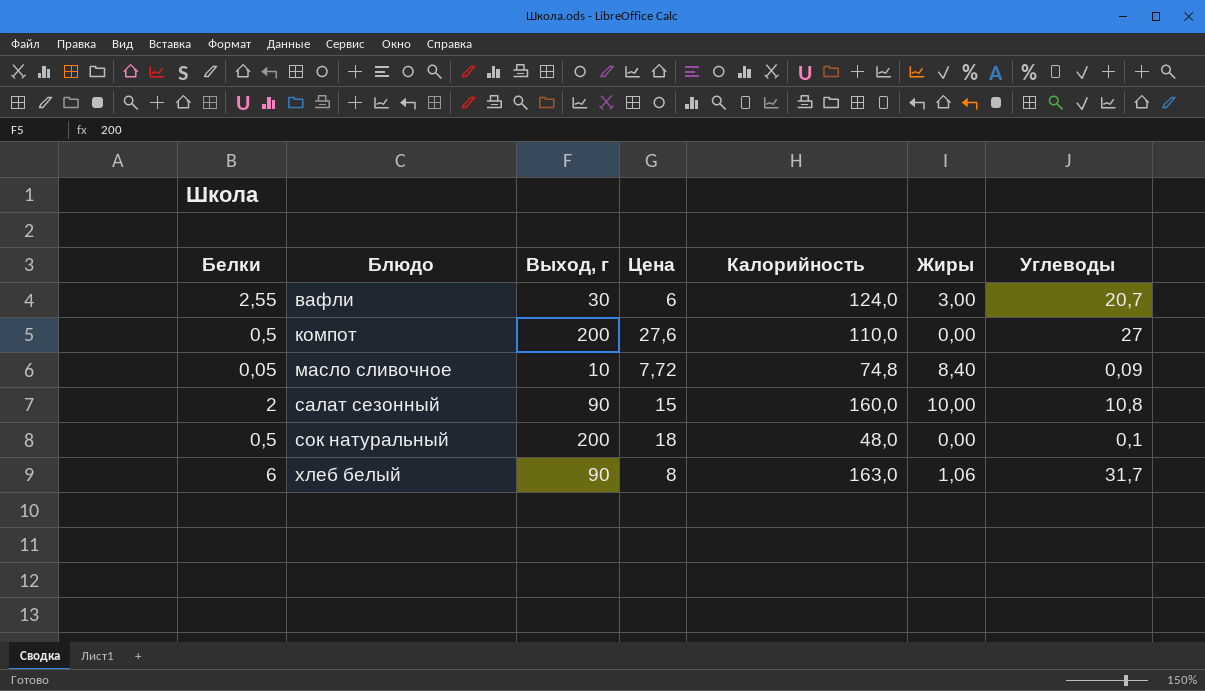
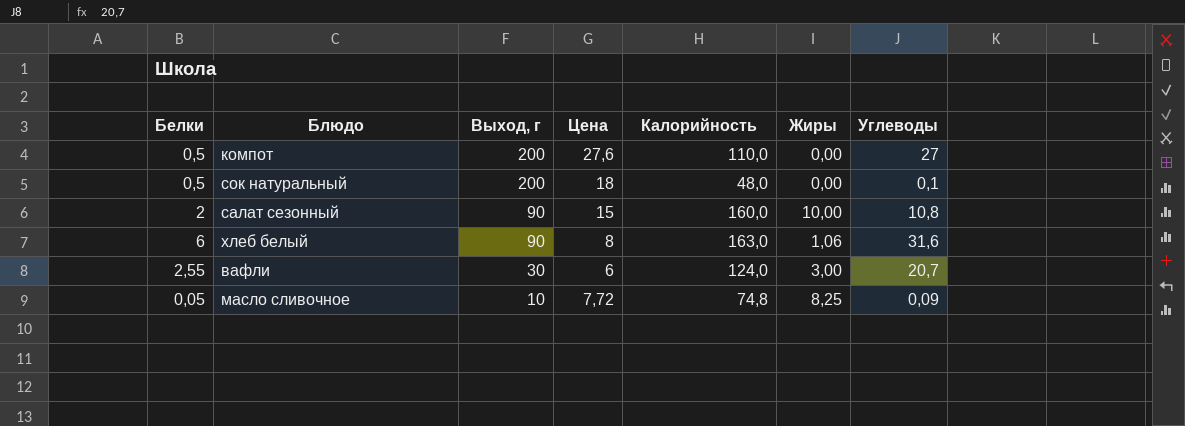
row order: Блюдо ascending -> Выход, г descending
хлеб белый | Углеводы: 31,7 -> 31,6
масло сливочное | Жиры: 8,40 -> 8,25

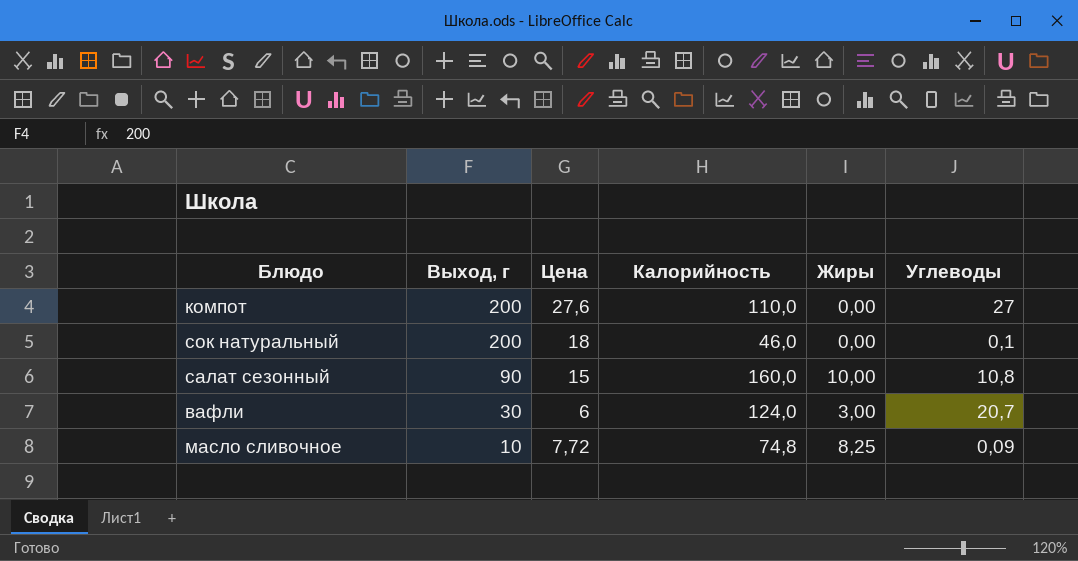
column Белки | position: 1 -> none
row хлеб белый: 6 | 90 | 8 | 163,0 | 1,06 | 31,6 -> none
сок натуральный | Калорийность: 48,0 -> 46,0

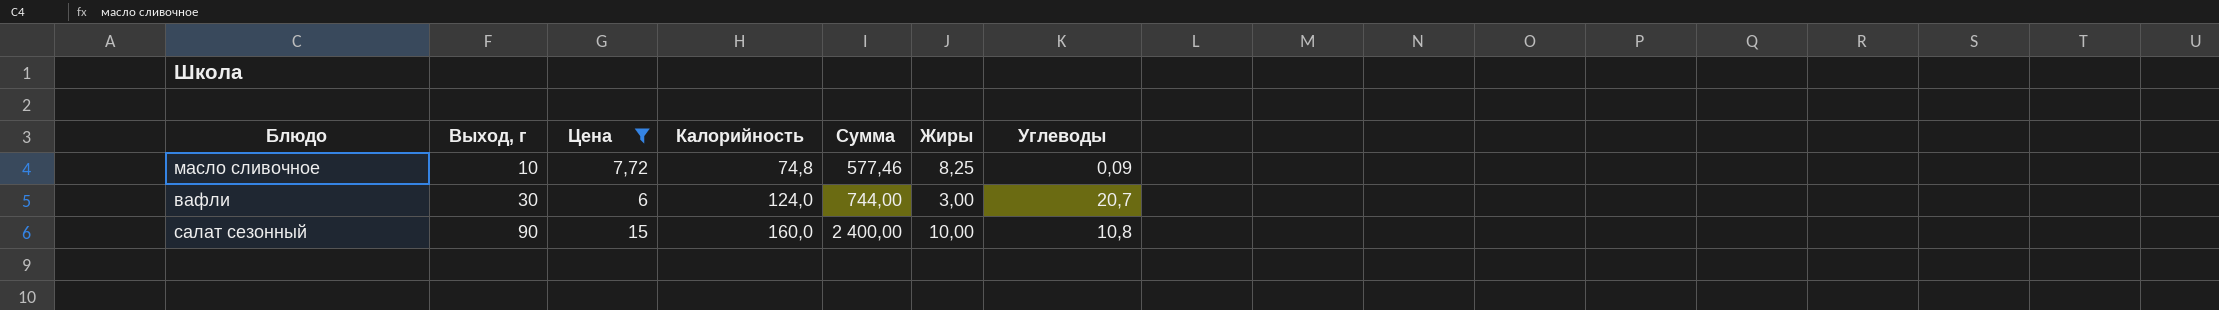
filter: none -> Цена <= 15
row order: Выход, г descending -> Выход, г ascending
column Сумма | formula: none -> [Цена] * [Калорийность]

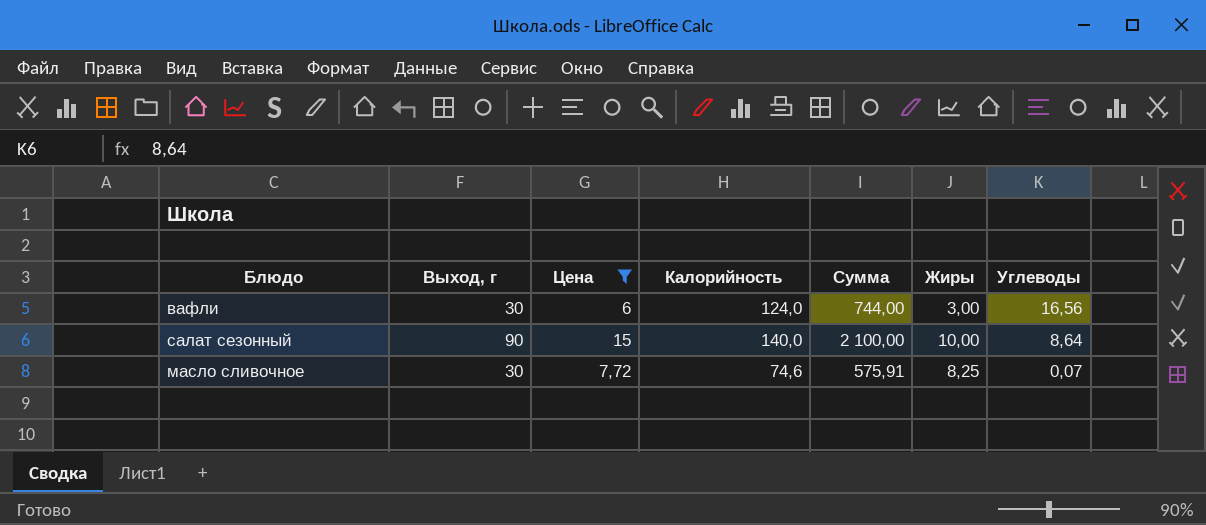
row order: Выход, г ascending -> Углеводы descending
вафли | Углеводы: 20,7 -> 16,56
салат сезонный | Калорийность: 160,0 -> 140,0
салат сезонный | Сумма: 2 400,00 -> 2 100,00
салат сезонный | Углеводы: 10,8 -> 8,64
масло сливочное | Выход, г: 10 -> 30
масло сливочное | Калорийность: 74,8 -> 74,6
масло сливочное | Сумма: 577,46 -> 575,91
масло сливочное | Углеводы: 0,09 -> 0,07

